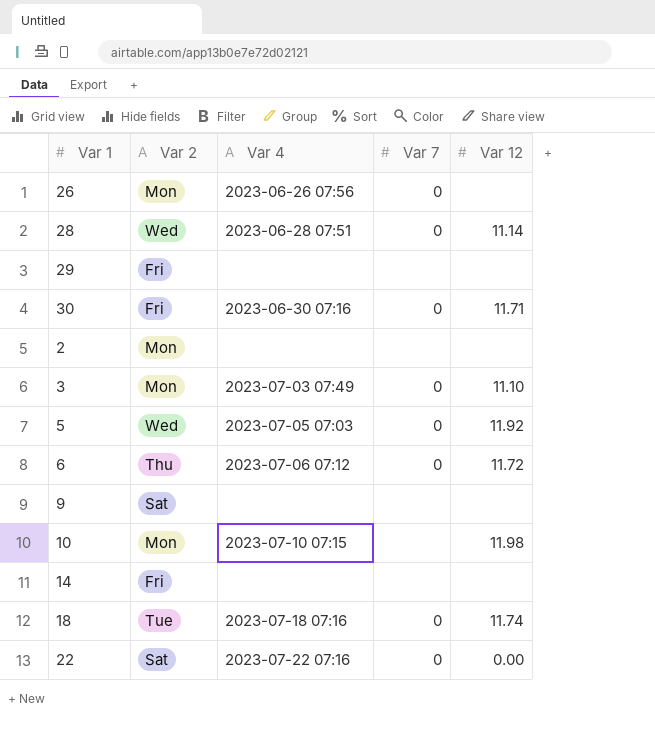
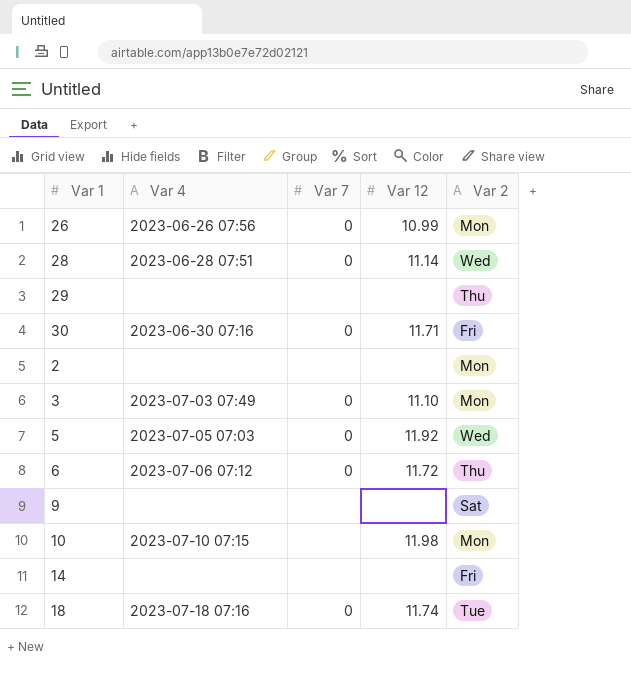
column Var 2 | position: 2 -> 5
row 22: Sat | 2023-07-22 07:16 | 0 | 0.00 -> none
26 | Var 12: none -> 10.99
29 | Var 2: Fri -> Thu

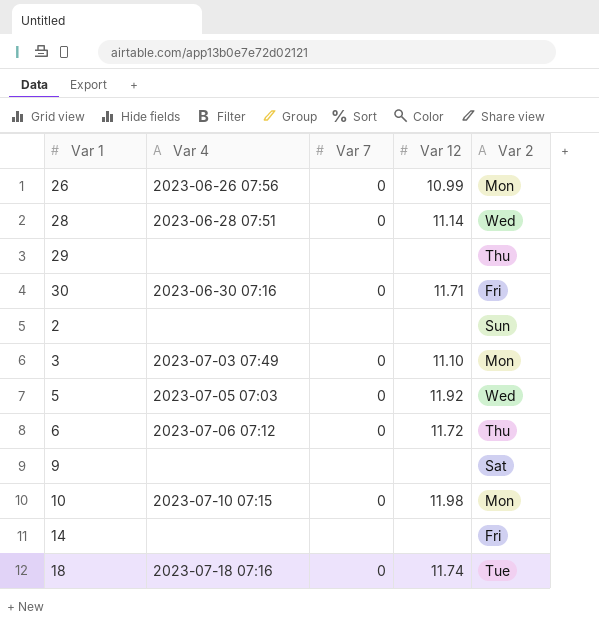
2 | Var 2: Mon -> Sun
10 | Var 7: none -> 0

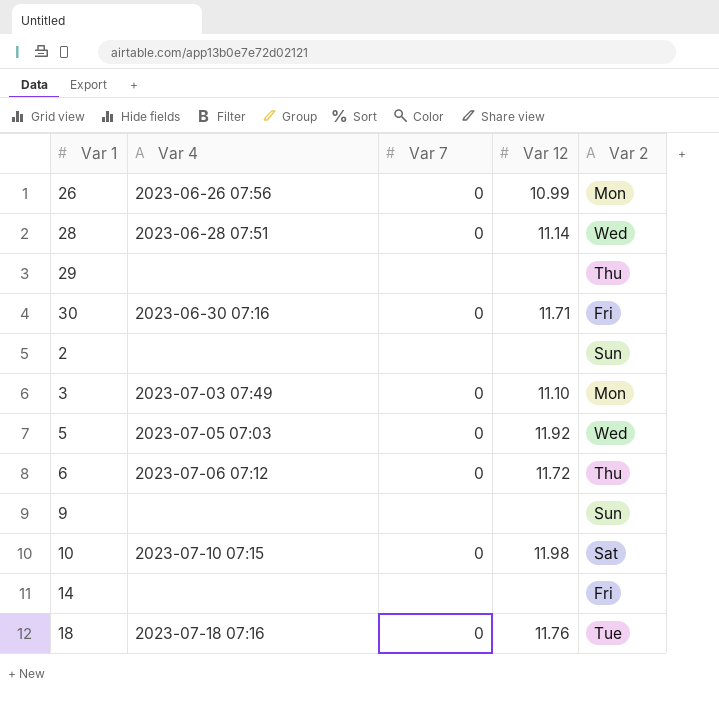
9 | Var 2: Sat -> Sun
10 | Var 2: Mon -> Sat
18 | Var 12: 11.74 -> 11.76

